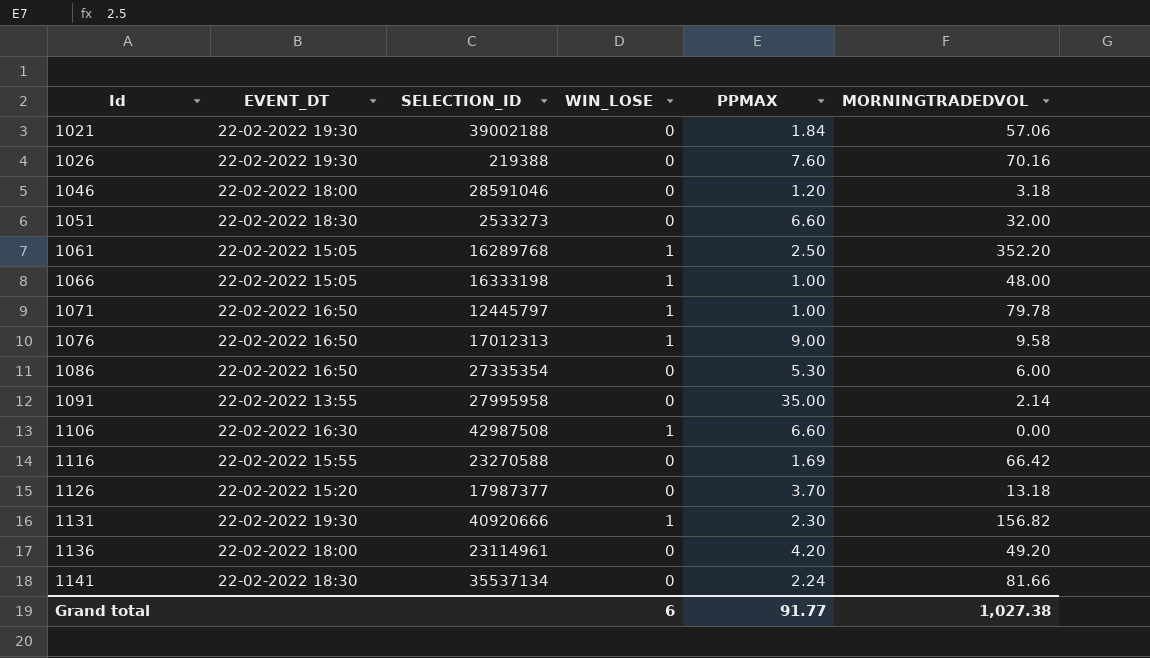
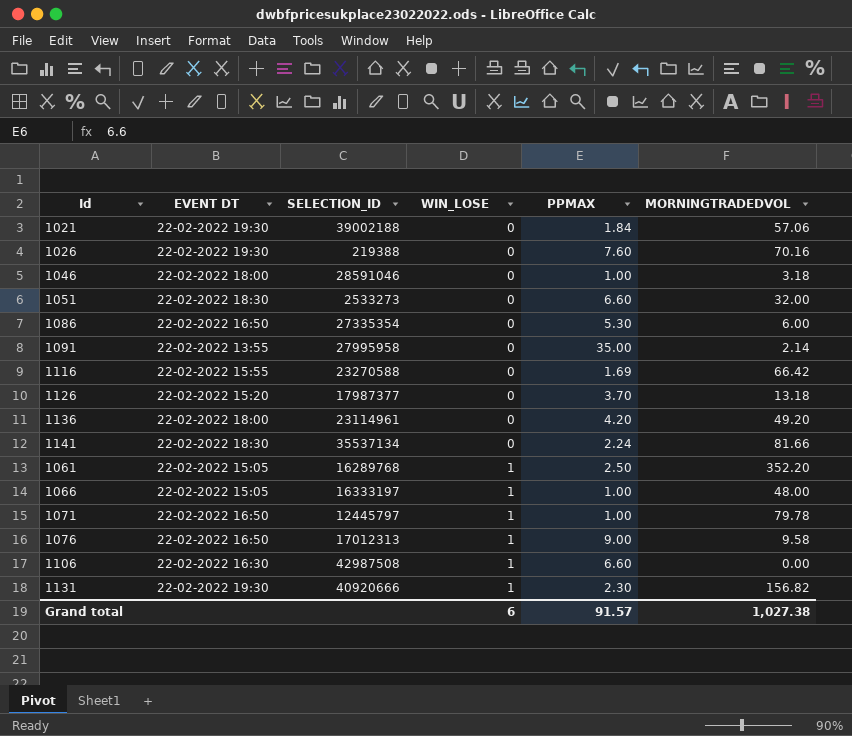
row order: Id ascending -> WIN_LOSE ascending
column name: EVENT_DT -> EVENT DT
1046 | PPMAX: 1.20 -> 1.00
1066 | SELECTION_ID: 16333198 -> 16333197
Grand total | PPMAX: 91.77 -> 91.57

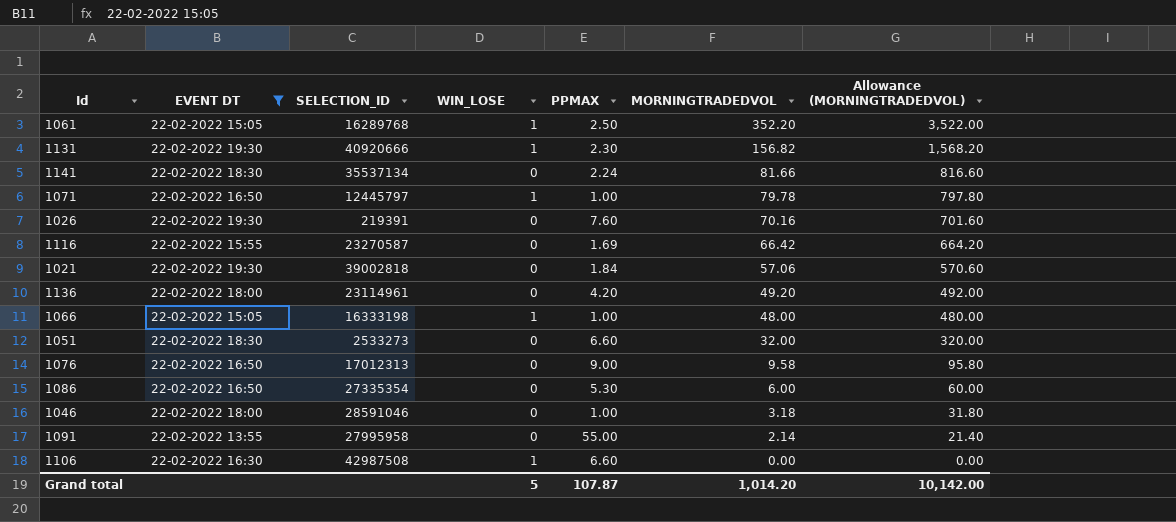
filter: none -> EVENT DT != 22-02-2022 15:20
row order: WIN_LOSE ascending -> MORNINGTRADEDVOL descending
column Allowance (MORNINGTRADEDVOL) | formula: none -> [MORNINGTRADEDVOL] * 10
1026 | SELECTION_ID: 219388 -> 219391
1116 | SELECTION_ID: 23270588 -> 23270587
1021 | SELECTION_ID: 39002188 -> 39002818
1066 | SELECTION_ID: 16333197 -> 16333198
1076 | WIN_LOSE: 1 -> 0
1091 | PPMAX: 35.00 -> 55.00
Grand total | WIN_LOSE: 6 -> 5
Grand total | PPMAX: 91.57 -> 107.87
Grand total | MORNINGTRADEDVOL: 1,027.38 -> 1,014.20

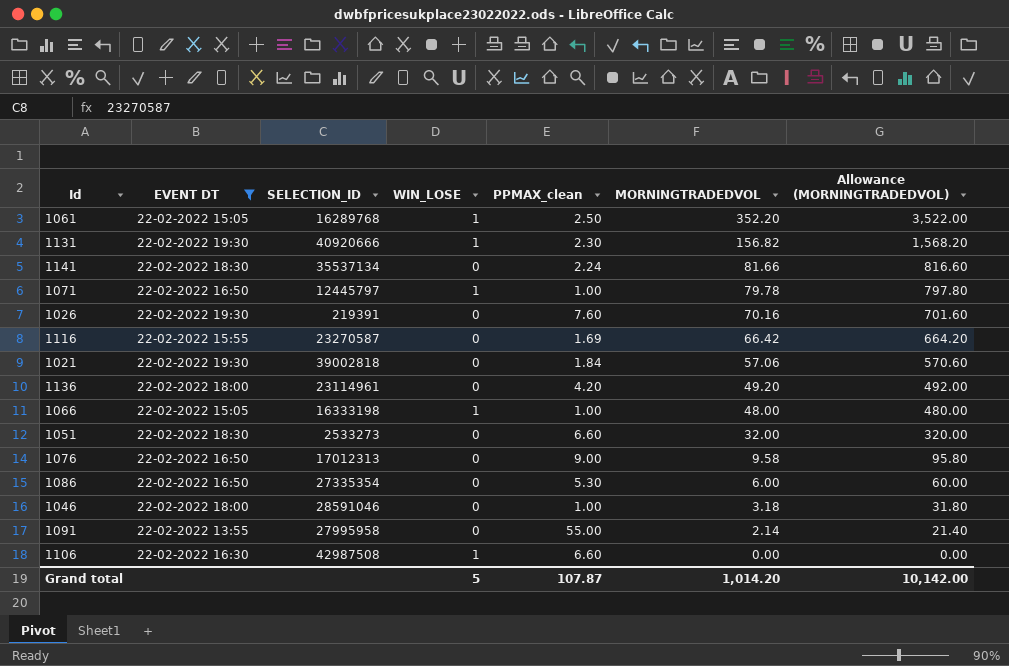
column name: PPMAX -> PPMAX_clean

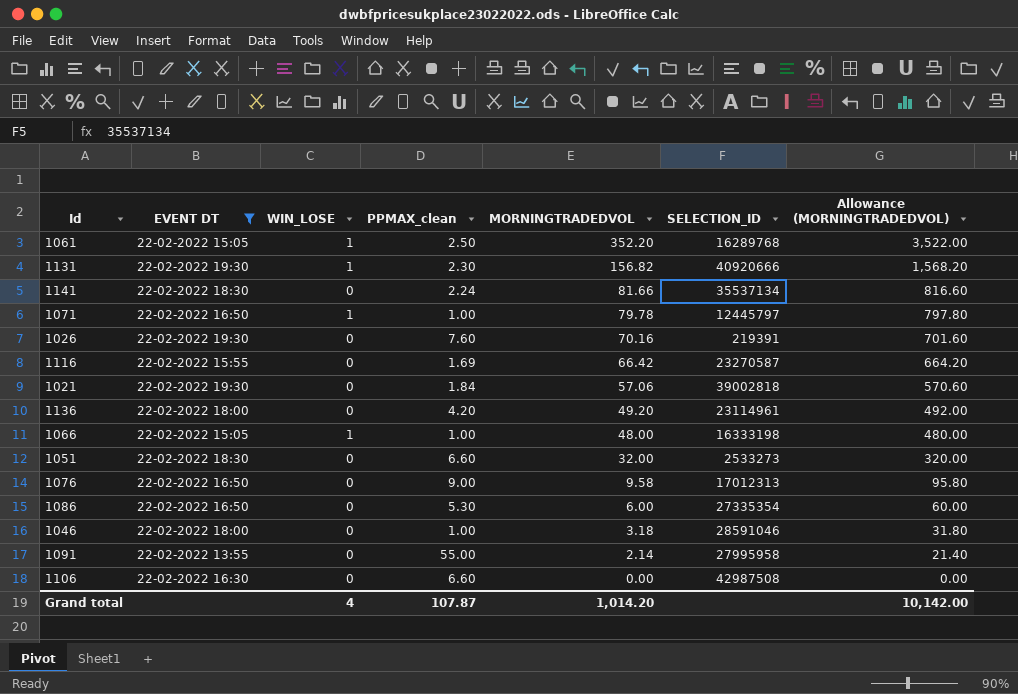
column SELECTION_ID | position: 3 -> 6
1106 | WIN_LOSE: 1 -> 0
Grand total | WIN_LOSE: 5 -> 4

